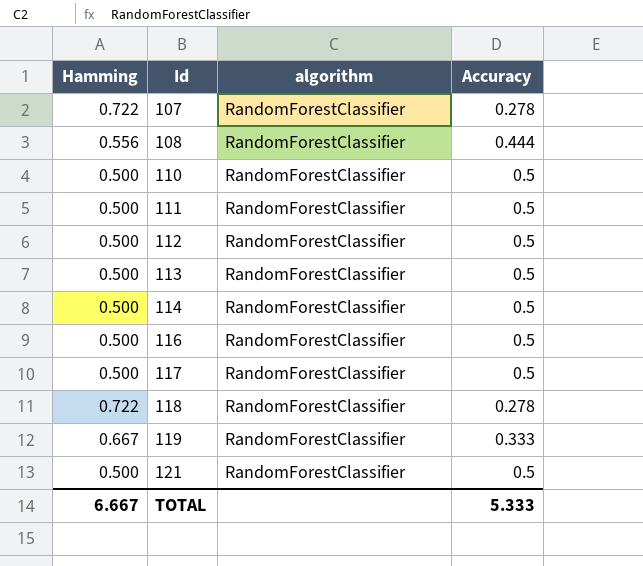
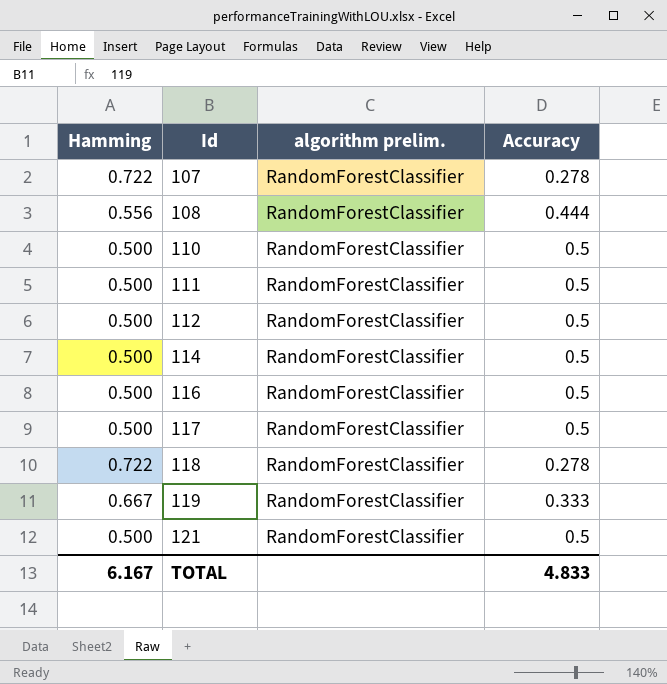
column name: algorithm -> algorithm prelim.
row 113: 0.500 | RandomForestClassifier | 0.5 -> none
TOTAL | Hamming: 6.667 -> 6.167
TOTAL | Accuracy: 5.333 -> 4.833

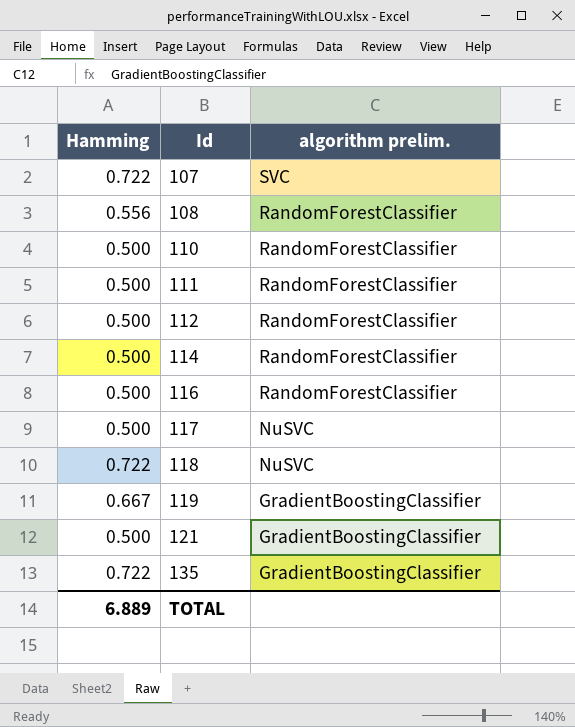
column Accuracy | position: 4 -> none
107 | algorithm prelim.: RandomForestClassifier -> SVC
117 | algorithm prelim.: RandomForestClassifier -> NuSVC
118 | algorithm prelim.: RandomForestClassifier -> NuSVC
119 | algorithm prelim.: RandomForestClassifier -> GradientBoostingClassifier
121 | algorithm prelim.: RandomForestClassifier -> GradientBoostingClassifier
row 135: none -> 0.722 | GradientBoostingClassifier
TOTAL | Hamming: 6.167 -> 6.889

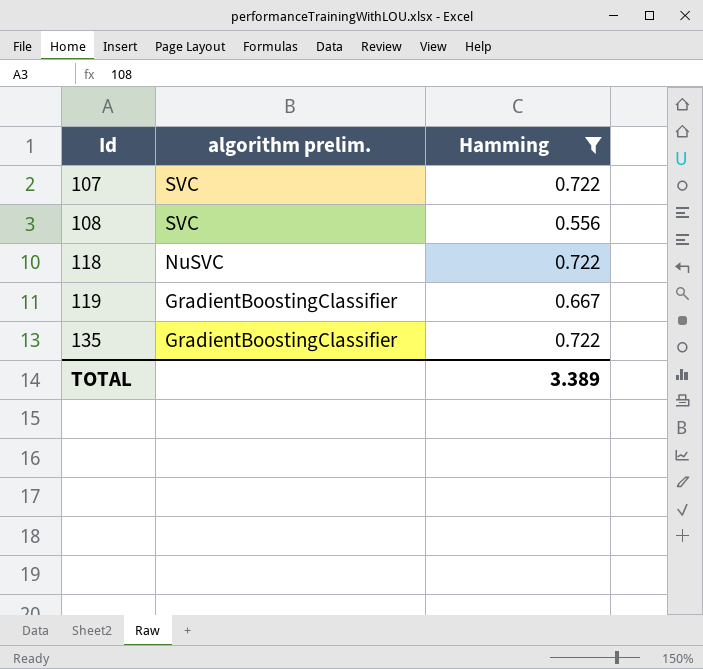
filter: none -> Hamming != 0.500
column Hamming | position: 1 -> 3
108 | algorithm prelim.: RandomForestClassifier -> SVC
TOTAL | Hamming: 6.889 -> 3.389

